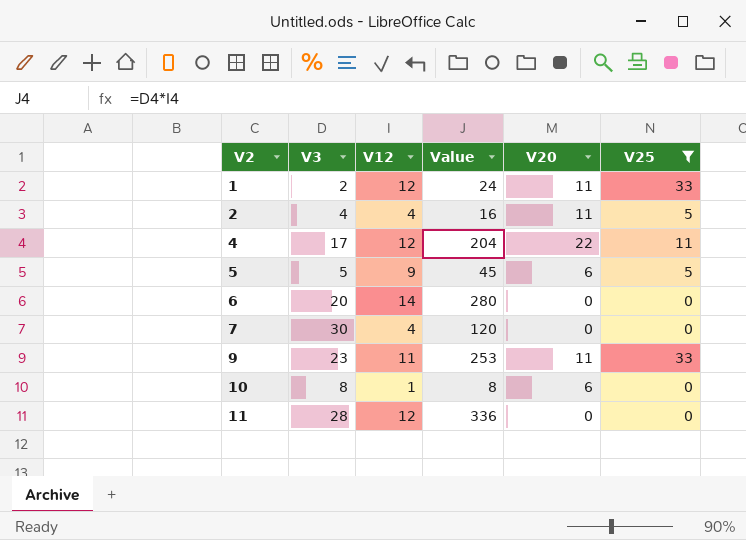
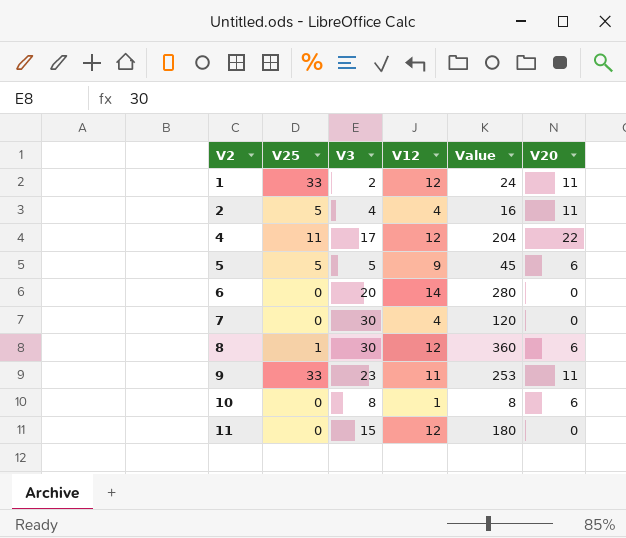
filter: V25 != 1 -> none
column V25 | position: 6 -> 2
11 | V3: 28 -> 15
11 | Value: 336 -> 180

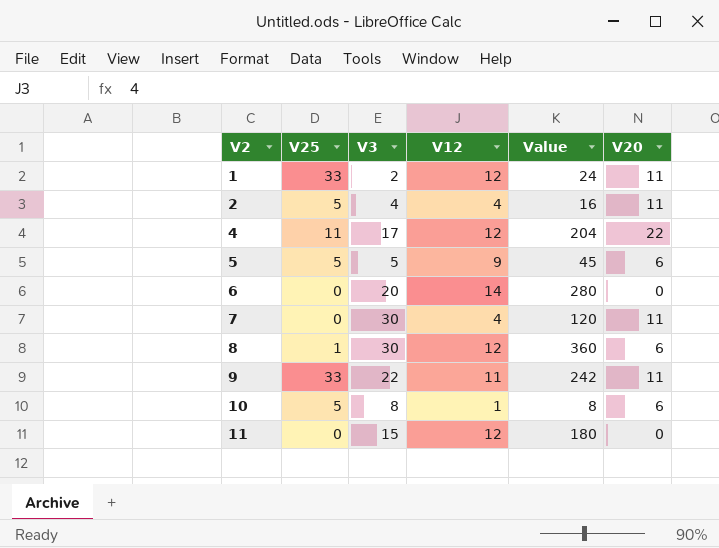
7 | V20: 0 -> 11
9 | V3: 23 -> 22
9 | Value: 253 -> 242
10 | V25: 0 -> 5

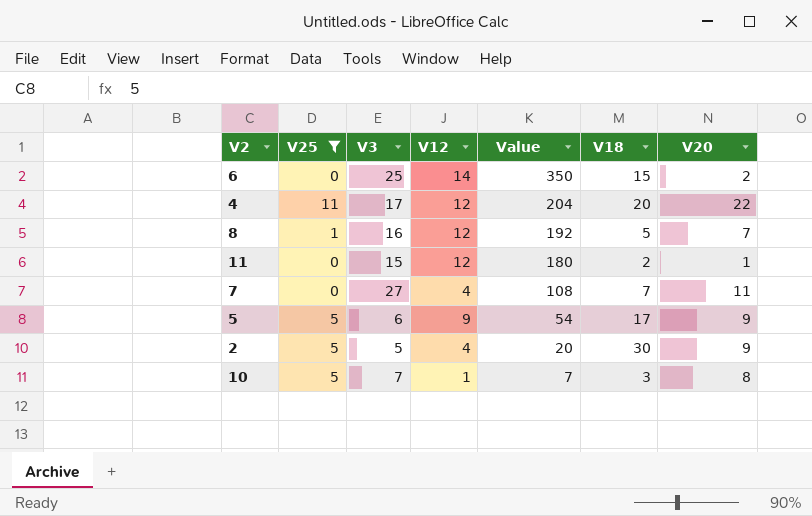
filter: none -> V25 != 33
row order: V2 ascending -> Value descending
column V18 | position: none -> 6
6 | V3: 20 -> 25
6 | Value: 280 -> 350
6 | V20: 0 -> 2
8 | V3: 30 -> 16
8 | Value: 360 -> 192
8 | V20: 6 -> 7
11 | V20: 0 -> 1
7 | V3: 30 -> 27
7 | Value: 120 -> 108
5 | V3: 5 -> 6
5 | Value: 45 -> 54
5 | V20: 6 -> 9
2 | V3: 4 -> 5
2 | Value: 16 -> 20
2 | V20: 11 -> 9
10 | V3: 8 -> 7
10 | Value: 8 -> 7
10 | V20: 6 -> 8

